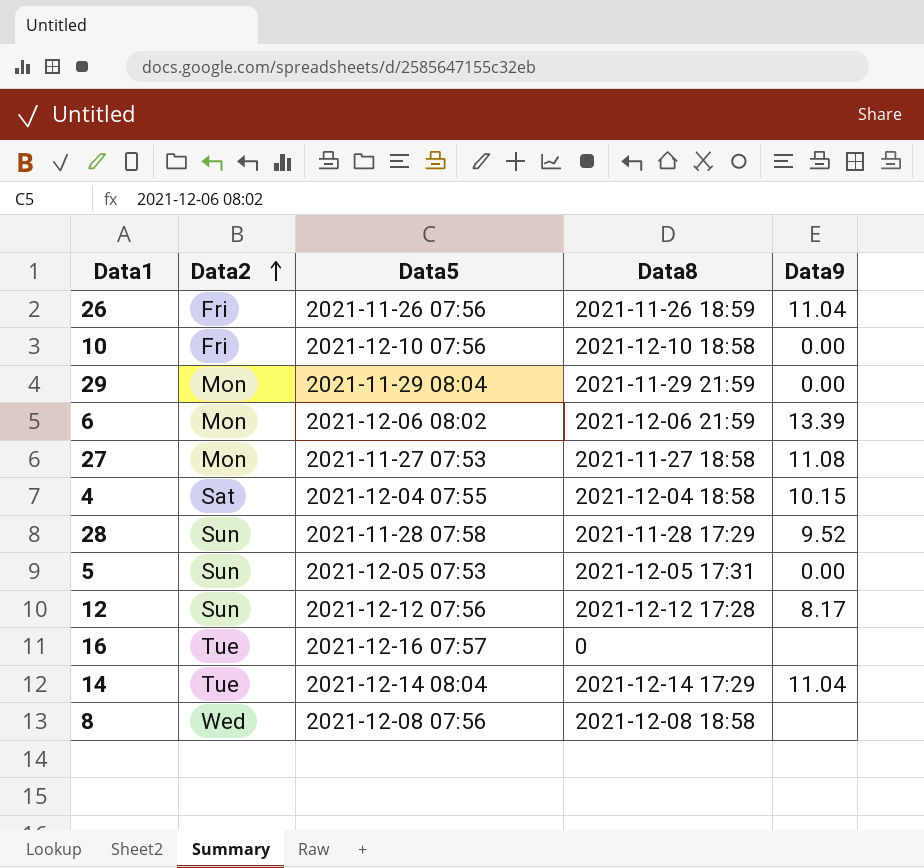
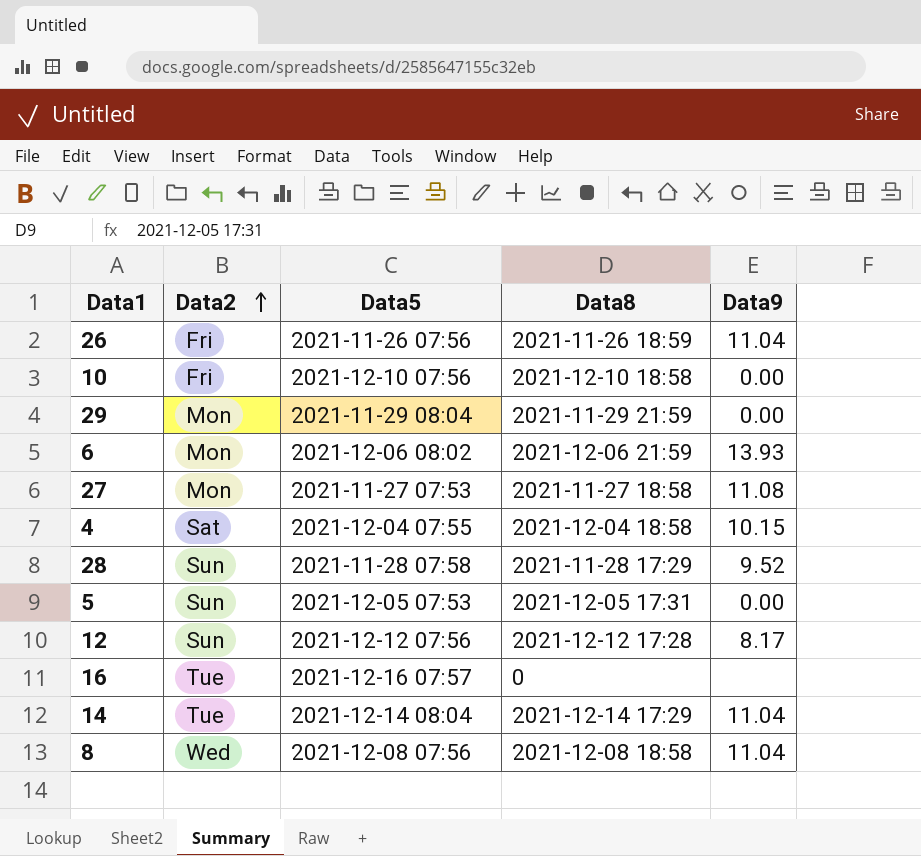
6 | Data9: 13.39 -> 13.93
8 | Data9: none -> 11.04

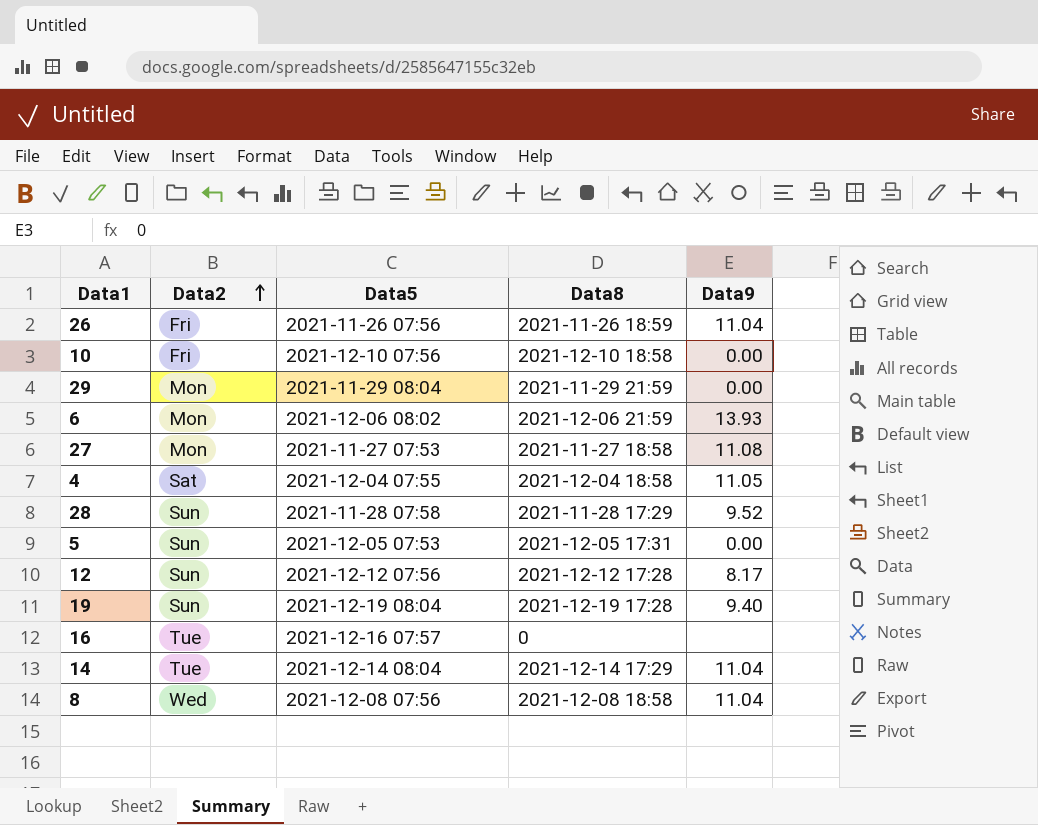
4 | Data9: 10.15 -> 11.05
row 19: none -> Sun | 2021-12-19 08:04 | 2021-12-19 17:28 | 9.40

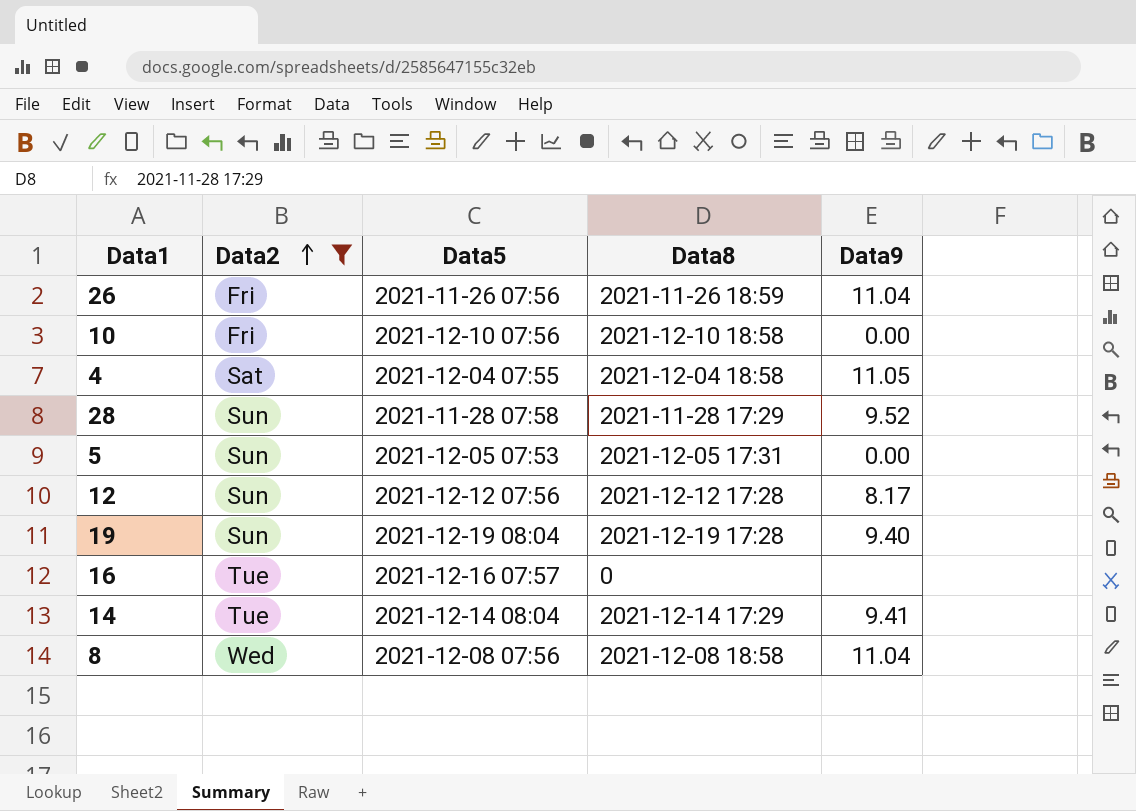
filter: none -> Data2 != Mon
14 | Data9: 11.04 -> 9.41

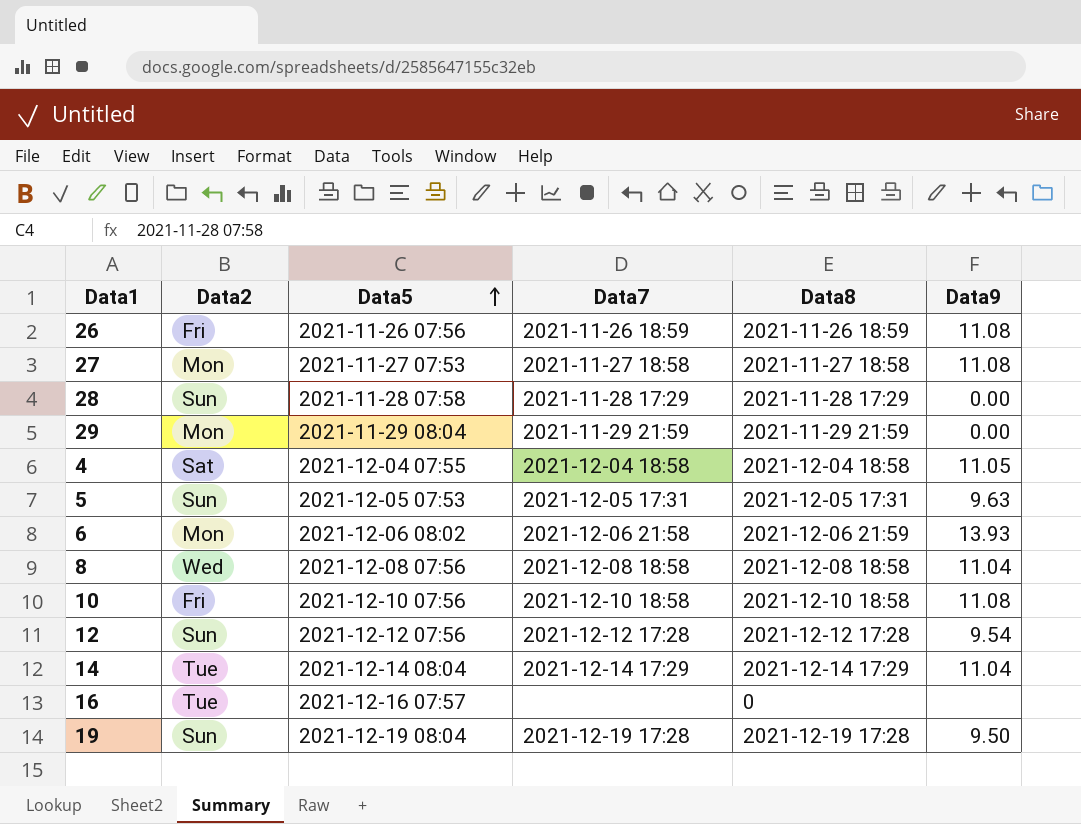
filter: Data2 != Mon -> none
row order: Data2 ascending -> Data5 ascending
column Data7 | position: none -> 4
26 | Data9: 11.04 -> 11.08
28 | Data9: 9.52 -> 0.00
5 | Data9: 0.00 -> 9.63
10 | Data9: 0.00 -> 11.08
12 | Data9: 8.17 -> 9.54
14 | Data9: 9.41 -> 11.04
19 | Data9: 9.40 -> 9.50

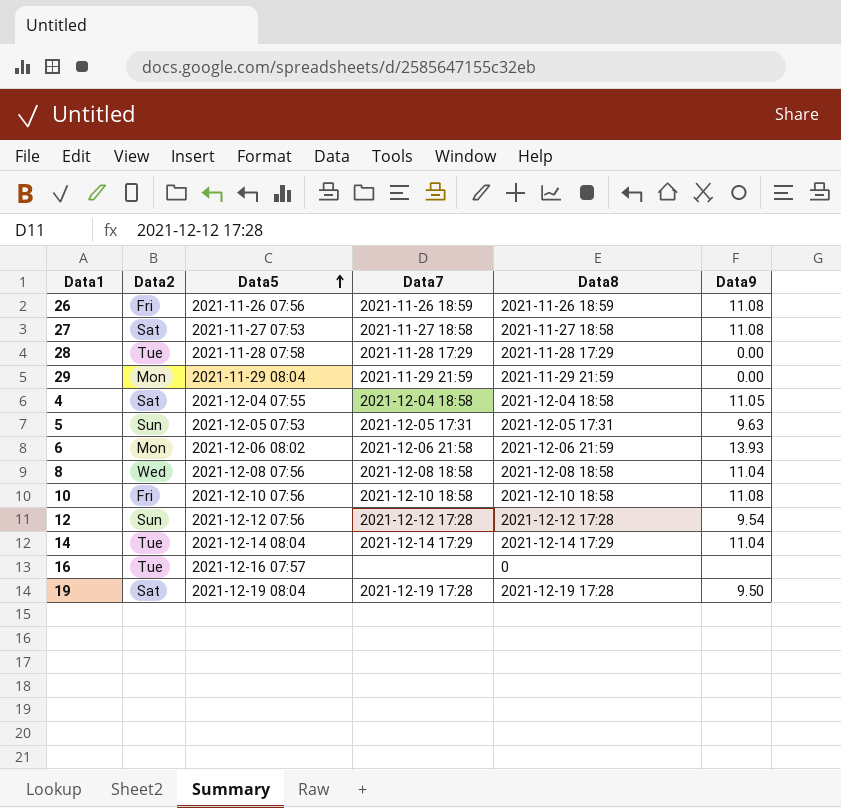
27 | Data2: Mon -> Sat
28 | Data2: Sun -> Tue
19 | Data2: Sun -> Sat

